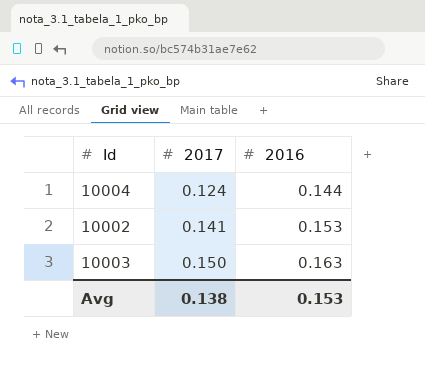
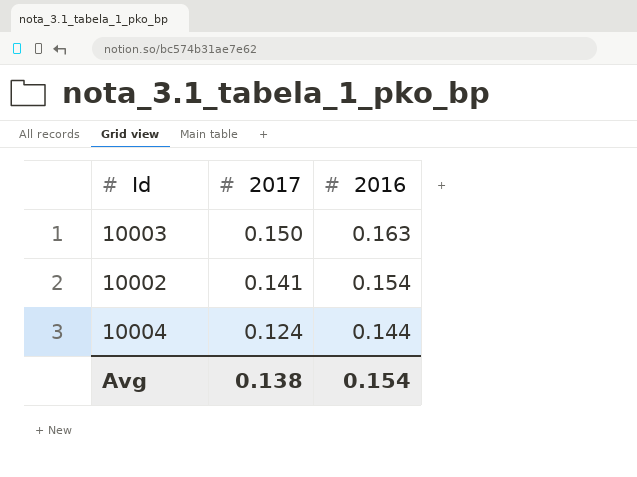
row order: 2017 ascending -> 2017 descending
10002 | 2016: 0.153 -> 0.154
Avg | 2016: 0.153 -> 0.154

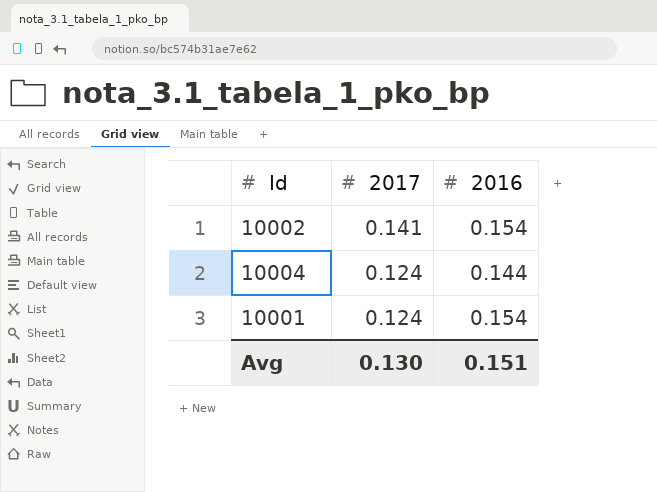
row 10003: 0.150 | 0.163 -> none
row 10001: none -> 0.124 | 0.154
Avg | 2017: 0.138 -> 0.130
Avg | 2016: 0.154 -> 0.151

